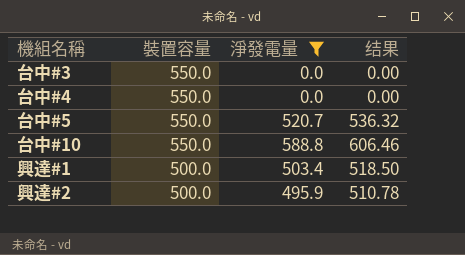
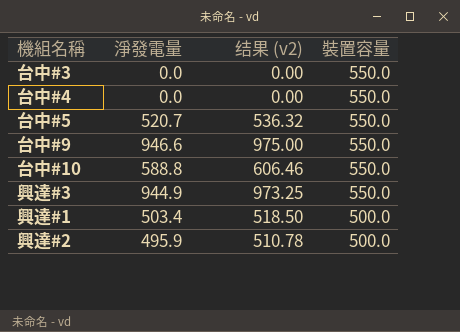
filter: 淨發電量 <= 588.8 -> none
column name: 结果 -> 结果 (v2)
column 裝置容量 | position: 2 -> 4

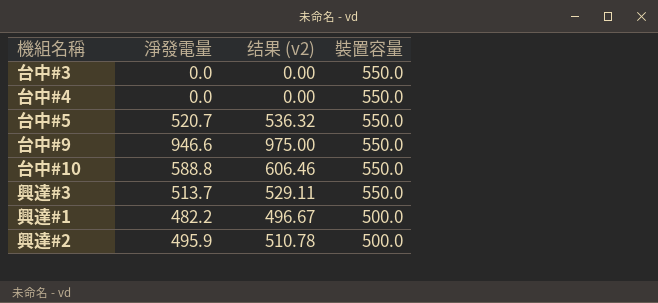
興達#3 | 淨發電量: 944.9 -> 513.7
興達#3 | 结果 (v2): 973.25 -> 529.11
興達#1 | 淨發電量: 503.4 -> 482.2
興達#1 | 结果 (v2): 518.50 -> 496.67

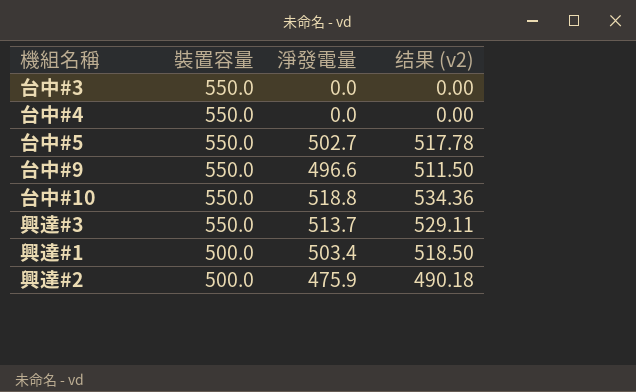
column 裝置容量 | position: 4 -> 2
台中#5 | 淨發電量: 520.7 -> 502.7
台中#5 | 结果 (v2): 536.32 -> 517.78
台中#9 | 淨發電量: 946.6 -> 496.6
台中#9 | 结果 (v2): 975.00 -> 511.50
台中#10 | 淨發電量: 588.8 -> 518.8
台中#10 | 结果 (v2): 606.46 -> 534.36
興達#1 | 淨發電量: 482.2 -> 503.4
興達#1 | 结果 (v2): 496.67 -> 518.50
興達#2 | 淨發電量: 495.9 -> 475.9
興達#2 | 结果 (v2): 510.78 -> 490.18

